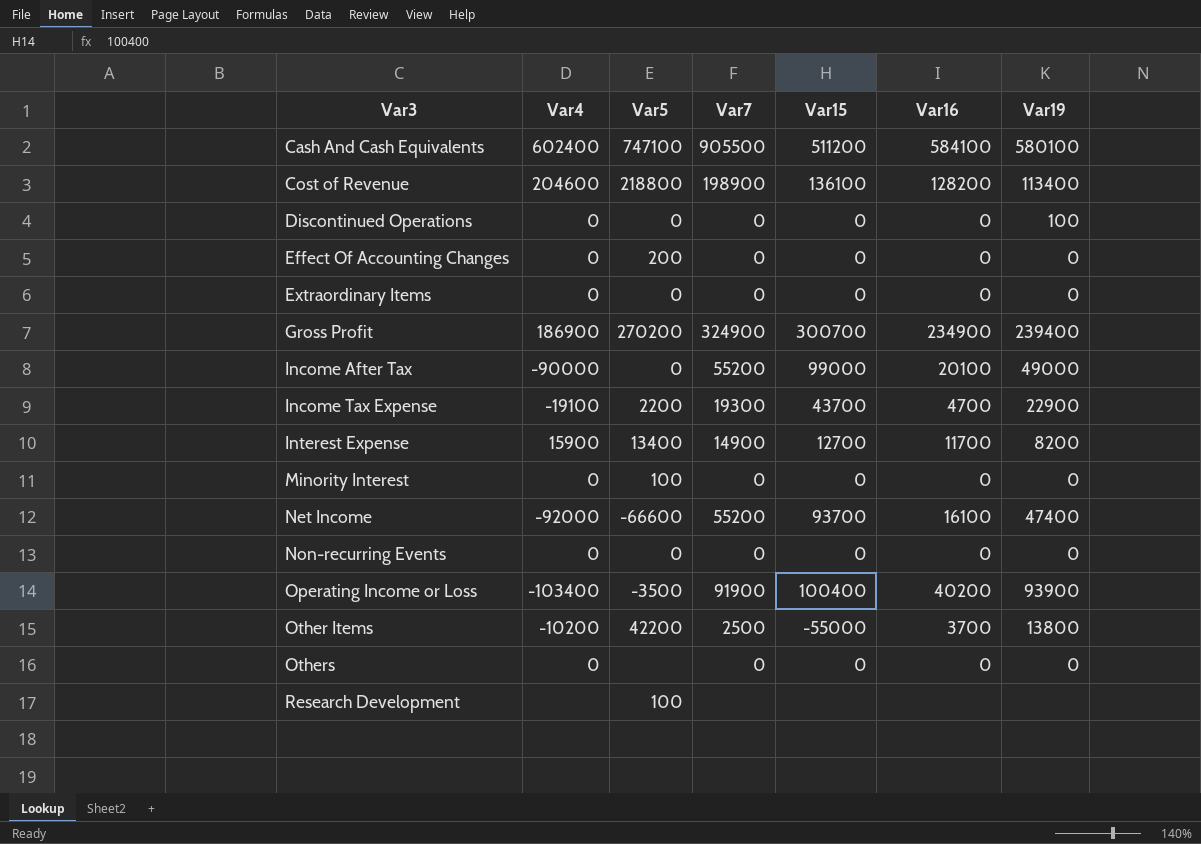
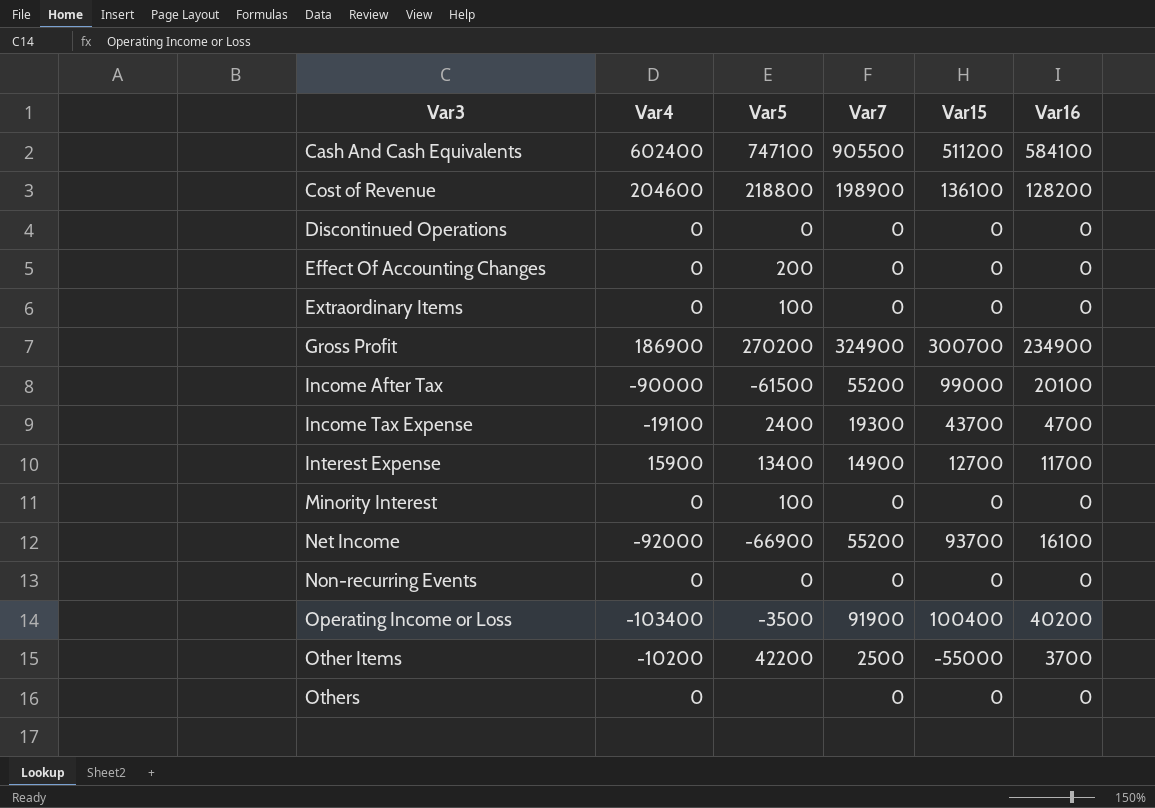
column Var19 | position: 7 -> none
row Research Development: none | 100 | none | none | none | none -> none
Extraordinary Items | Var5: 0 -> 100
Income After Tax | Var5: 0 -> -61500
Income Tax Expense | Var5: 2200 -> 2400
Net Income | Var5: -66600 -> -66900

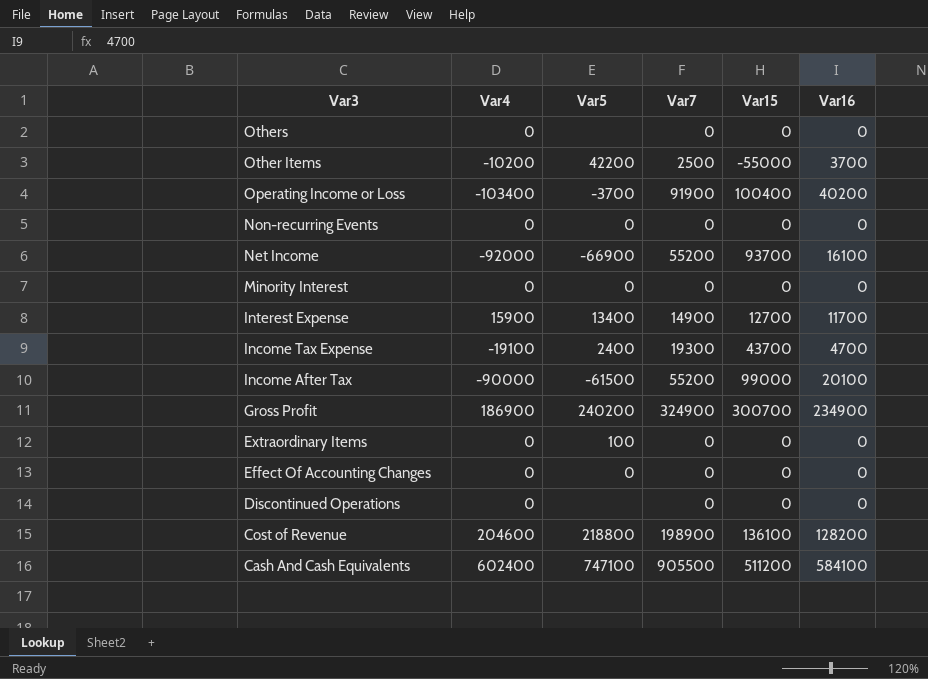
row order: Var3 ascending -> Var3 descending
Operating Income or Loss | Var5: -3500 -> -3700
Minority Interest | Var5: 100 -> 0
Gross Profit | Var5: 270200 -> 240200
Effect Of Accounting Changes | Var5: 200 -> 0
Discontinued Operations | Var5: 0 -> none

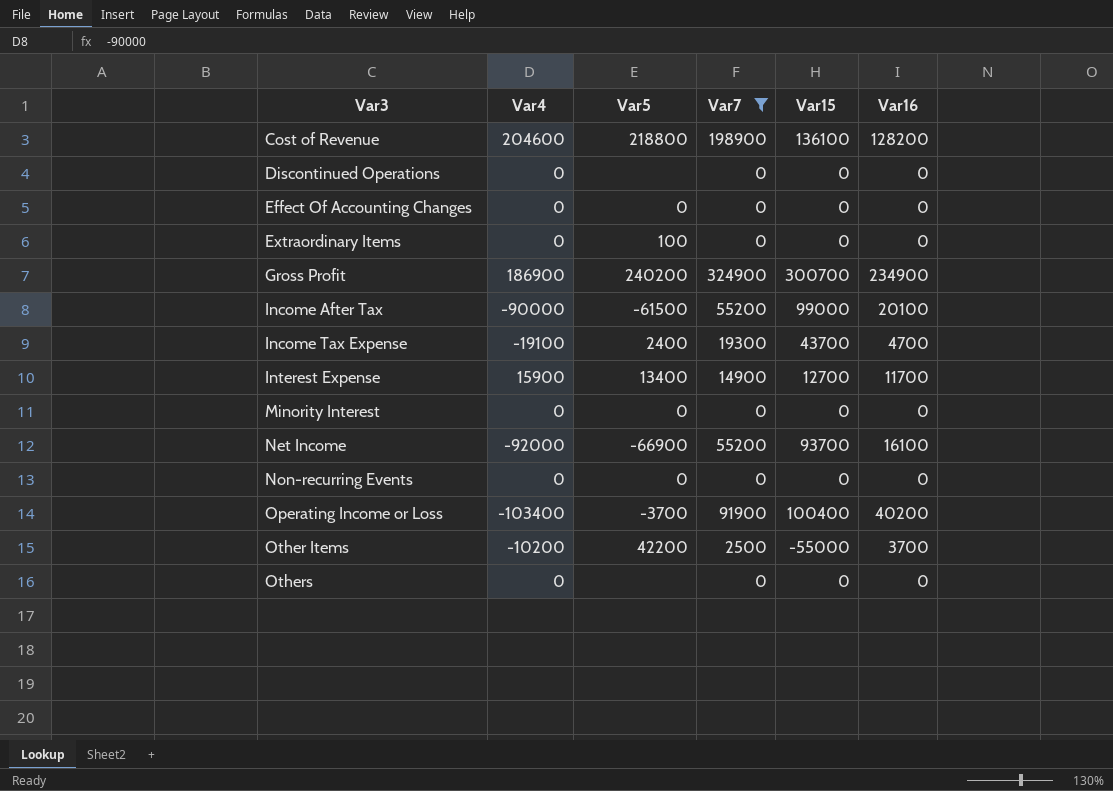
filter: none -> Var7 != 905500
row order: Var3 descending -> Var3 ascending

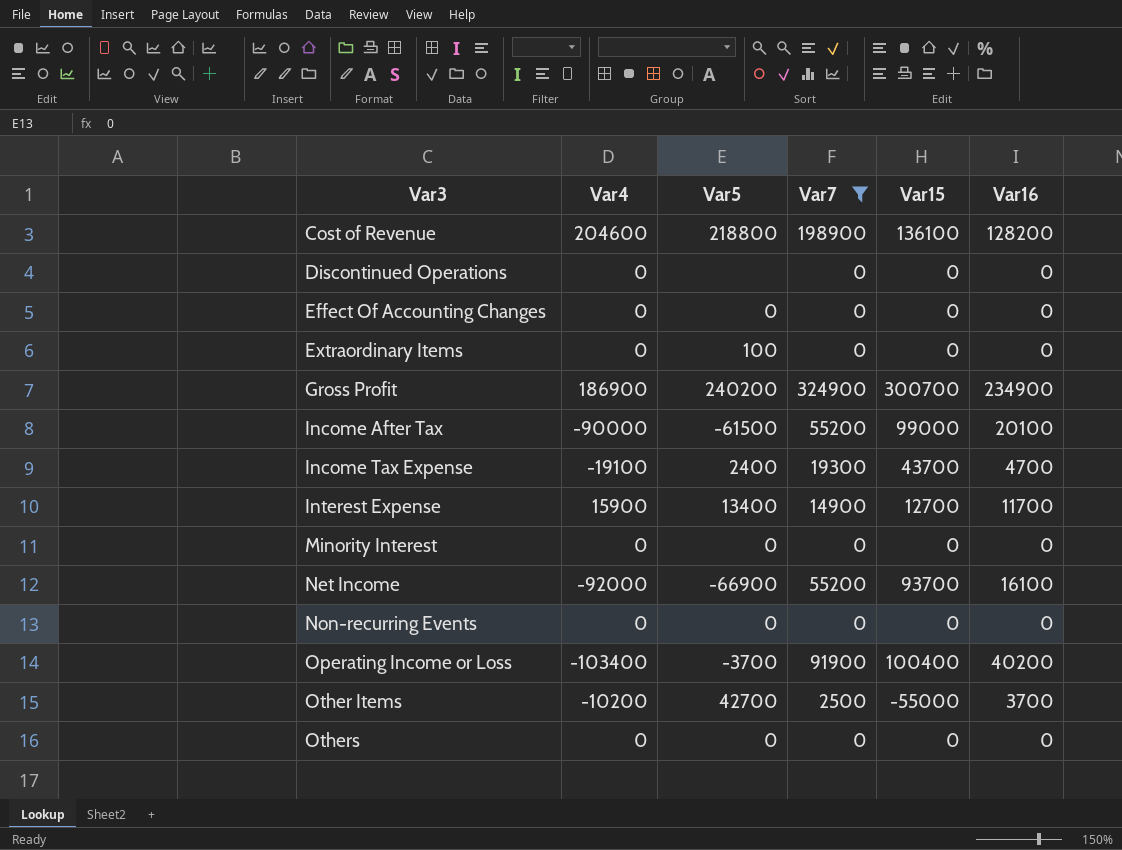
Other Items | Var5: 42200 -> 42700
Others | Var5: none -> 0

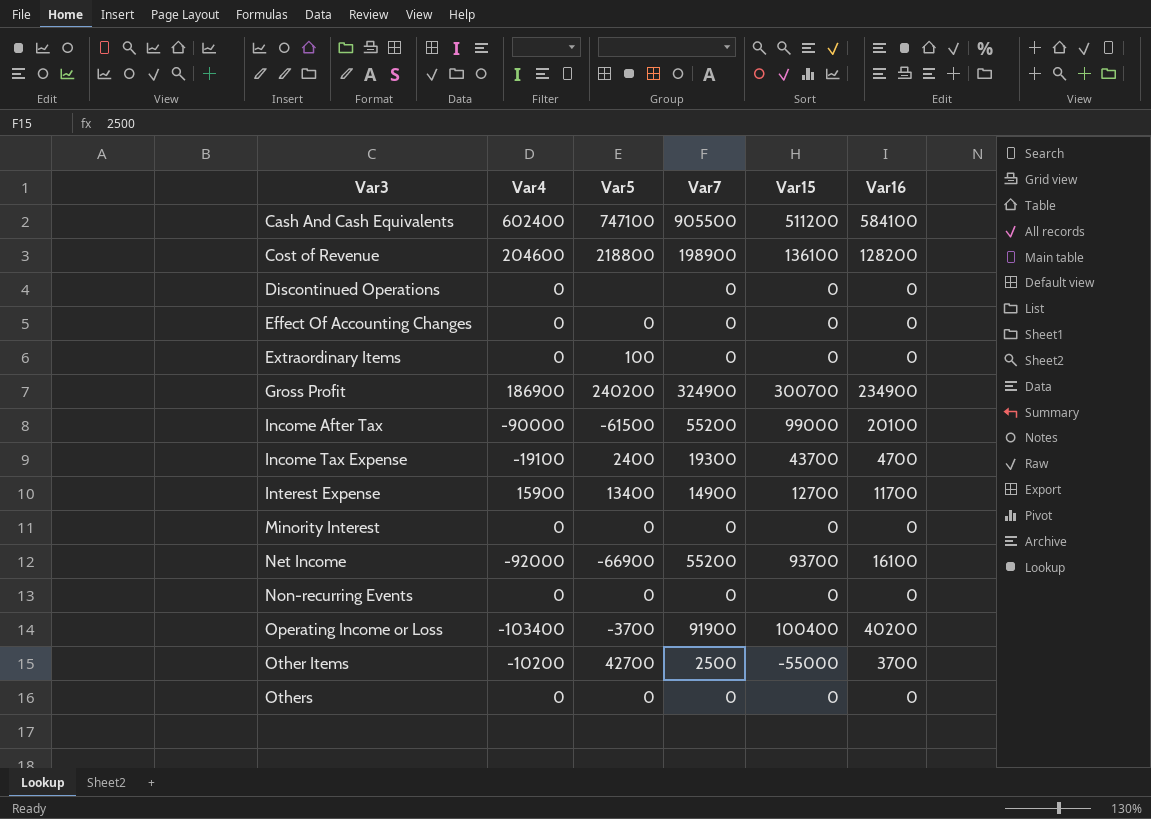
filter: Var7 != 905500 -> none

